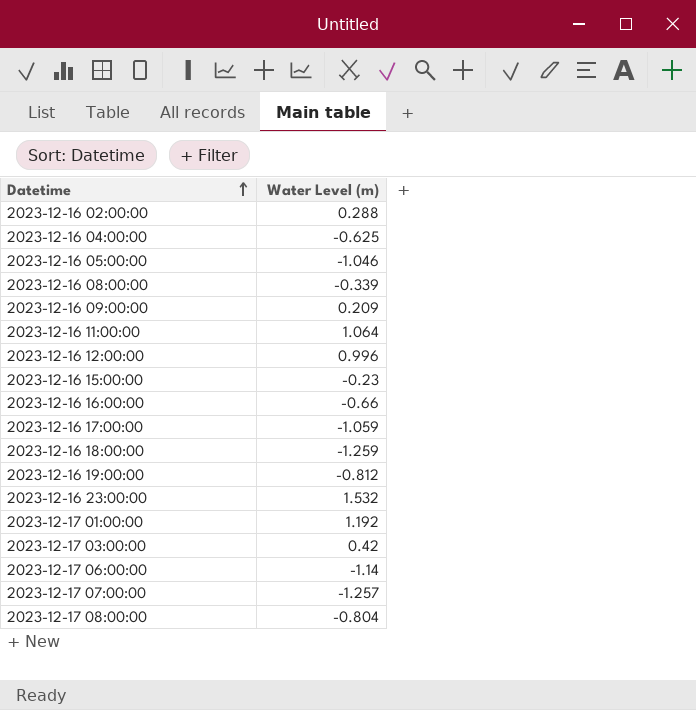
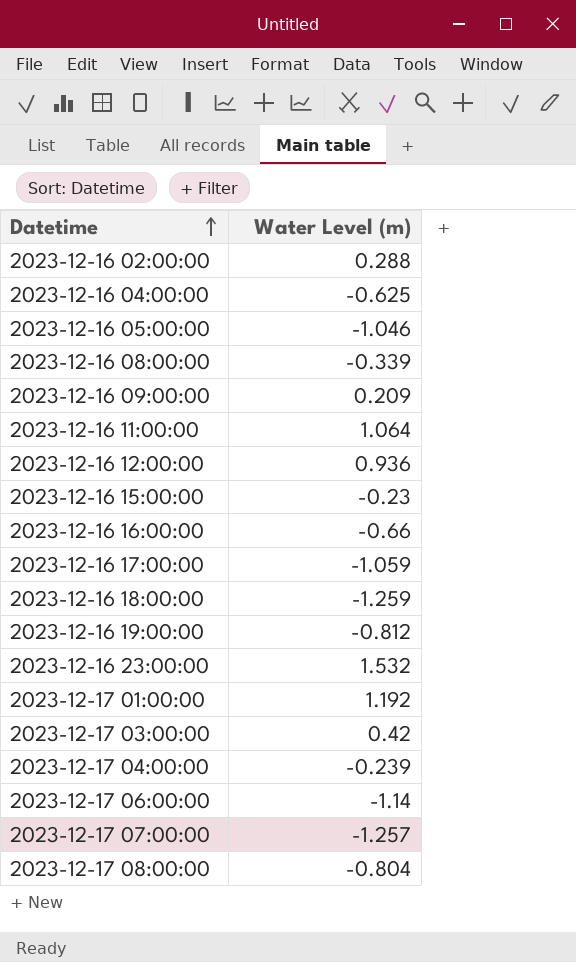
2023-12-16 12:00:00 | Water Level (m): 0.996 -> 0.936
row 2023-12-17 04:00:00: none -> -0.239

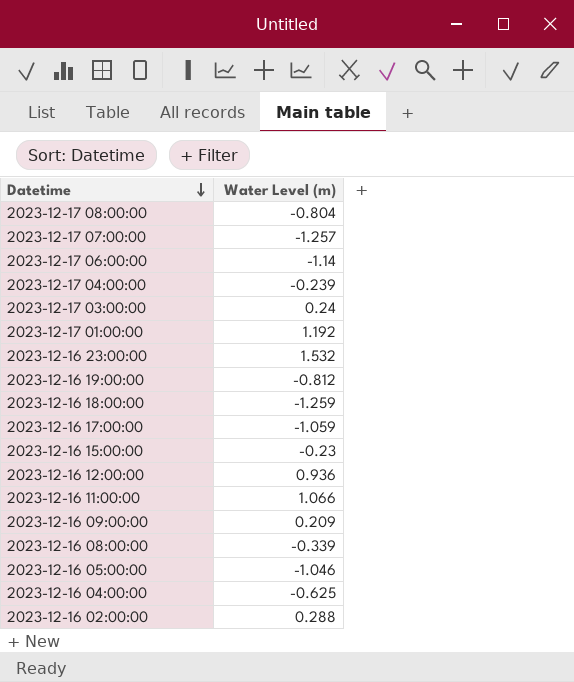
row order: Datetime ascending -> Datetime descending
row 2023-12-16 16:00:00: -0.66 -> none
2023-12-17 03:00:00 | Water Level (m): 0.42 -> 0.24
2023-12-16 11:00:00 | Water Level (m): 1.064 -> 1.066

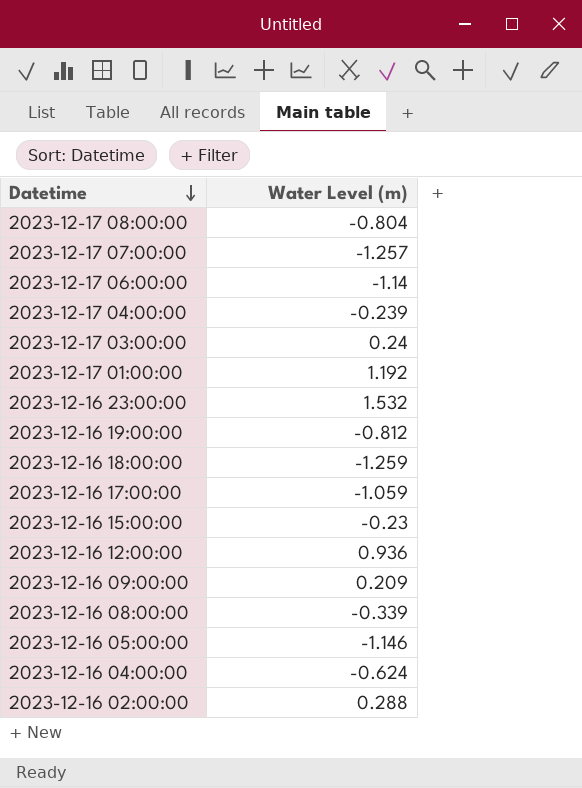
row 2023-12-16 11:00:00: 1.066 -> none
2023-12-16 05:00:00 | Water Level (m): -1.046 -> -1.146
2023-12-16 04:00:00 | Water Level (m): -0.625 -> -0.624

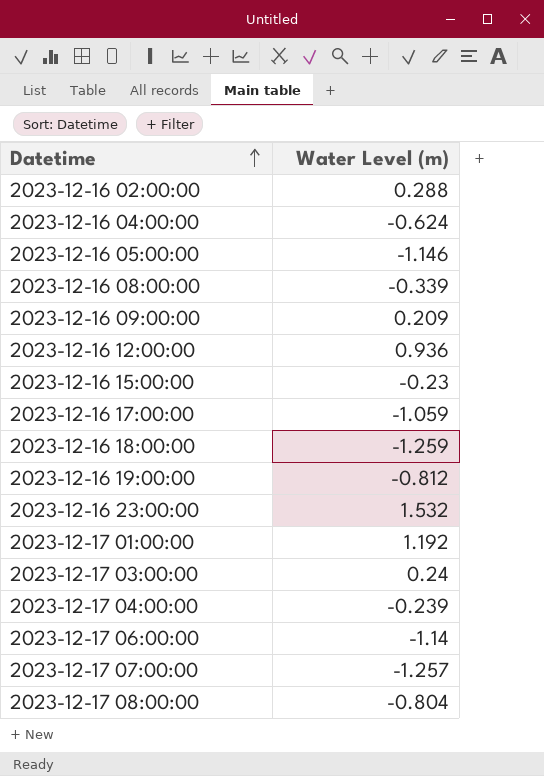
row order: Datetime descending -> Datetime ascending

